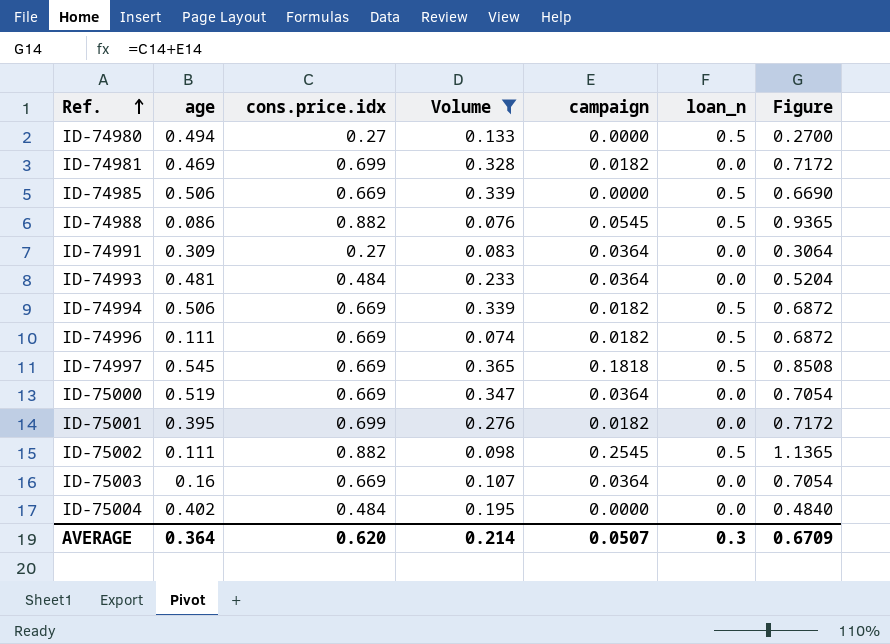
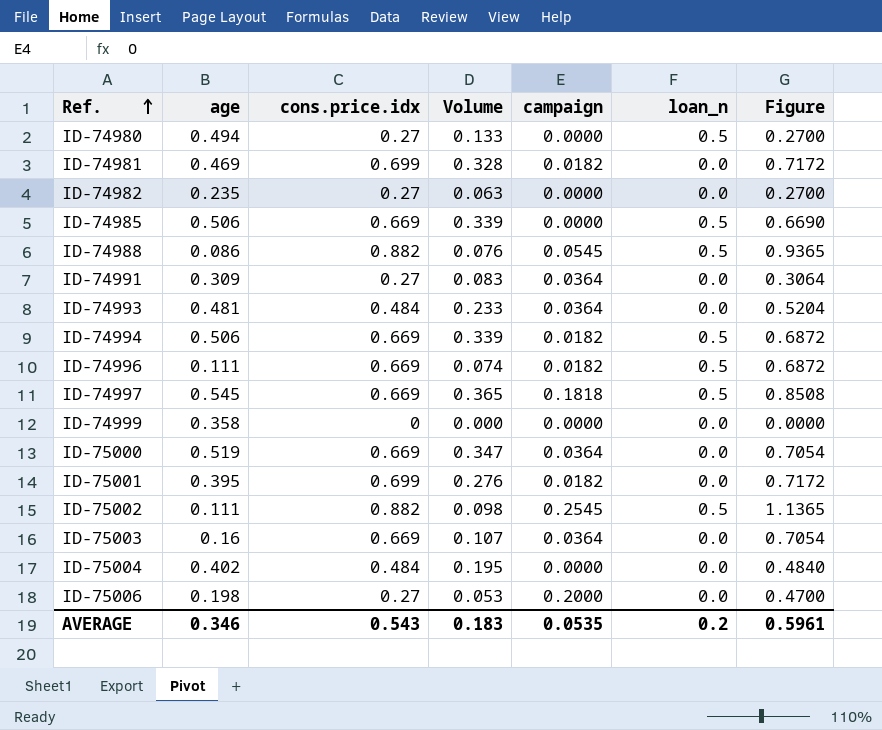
filter: Volume >= 0.074 -> none
AVERAGE | age: 0.364 -> 0.346
AVERAGE | cons.price.idx: 0.620 -> 0.543
AVERAGE | Volume: 0.214 -> 0.183
AVERAGE | campaign: 0.0507 -> 0.0535
AVERAGE | loan_n: 0.3 -> 0.2
AVERAGE | Figure: 0.6709 -> 0.5961

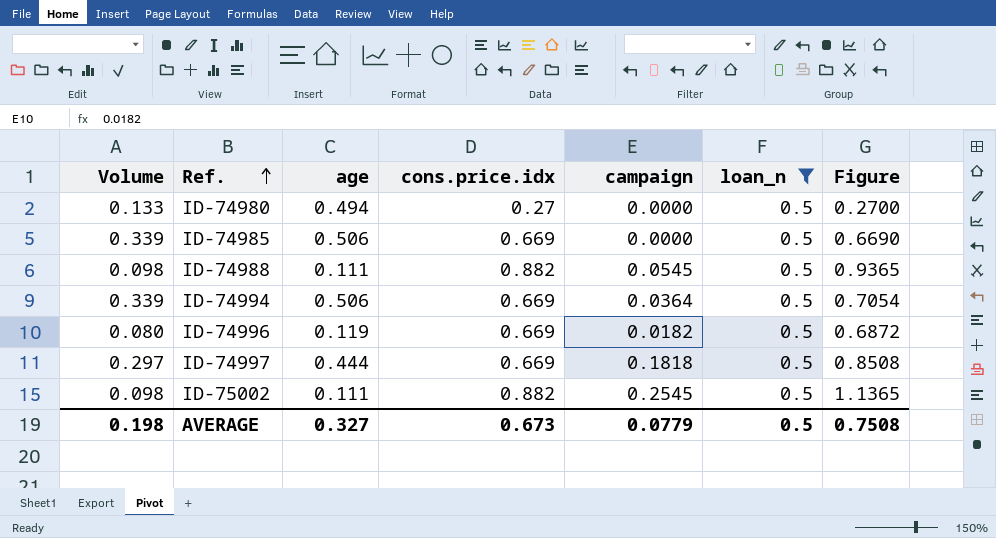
filter: none -> loan_n = 0.5
column Volume | position: 4 -> 1
ID-74988 | Volume: 0.076 -> 0.098
ID-74988 | age: 0.086 -> 0.111
ID-74994 | campaign: 0.0182 -> 0.0364
ID-74994 | Figure: 0.6872 -> 0.7054
ID-74996 | Volume: 0.074 -> 0.080
ID-74996 | age: 0.111 -> 0.119
ID-74997 | Volume: 0.365 -> 0.297
ID-74997 | age: 0.545 -> 0.444
AVERAGE | Volume: 0.183 -> 0.198
AVERAGE | age: 0.346 -> 0.327
AVERAGE | cons.price.idx: 0.543 -> 0.673
AVERAGE | campaign: 0.0535 -> 0.0779
AVERAGE | loan_n: 0.2 -> 0.5
AVERAGE | Figure: 0.5961 -> 0.7508

